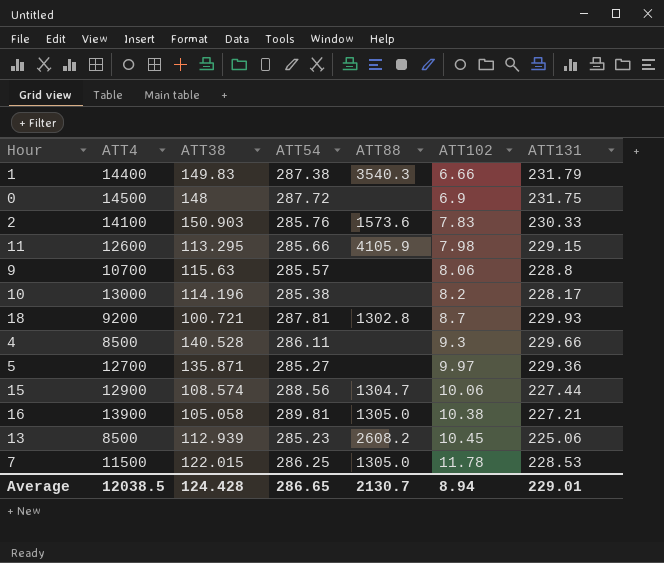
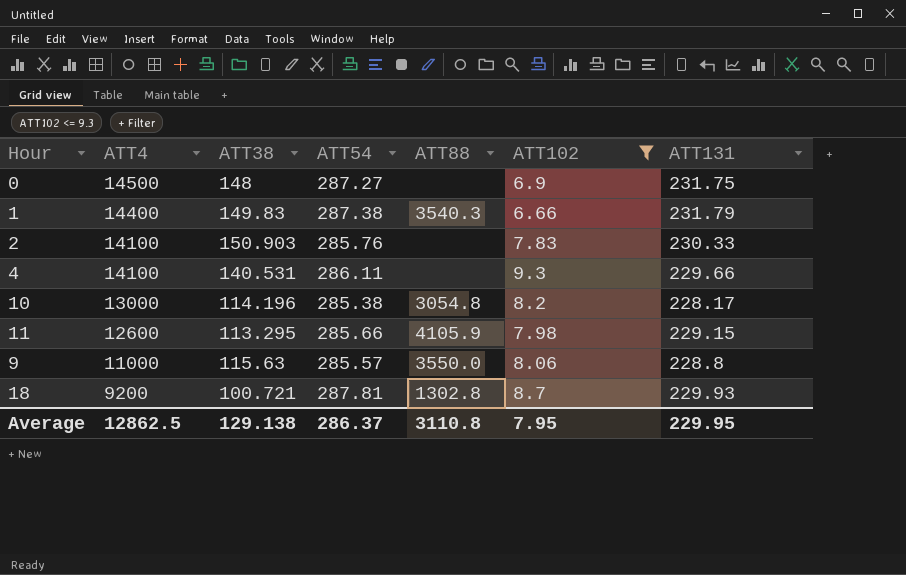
filter: none -> ATT102 <= 9.3
row order: ATT102 ascending -> ATT4 descending
0 | ATT54: 287.72 -> 287.27
2 | ATT88: 1573.6 -> none
4 | ATT4: 8500 -> 14100
4 | ATT38: 140.528 -> 140.531
10 | ATT88: none -> 3054.8
9 | ATT4: 10700 -> 11000
9 | ATT88: none -> 3550.0
Average | ATT4: 12038.5 -> 12862.5
Average | ATT38: 124.428 -> 129.138
Average | ATT54: 286.65 -> 286.37
Average | ATT88: 2130.7 -> 3110.8
Average | ATT102: 8.94 -> 7.95
Average | ATT131: 229.01 -> 229.95

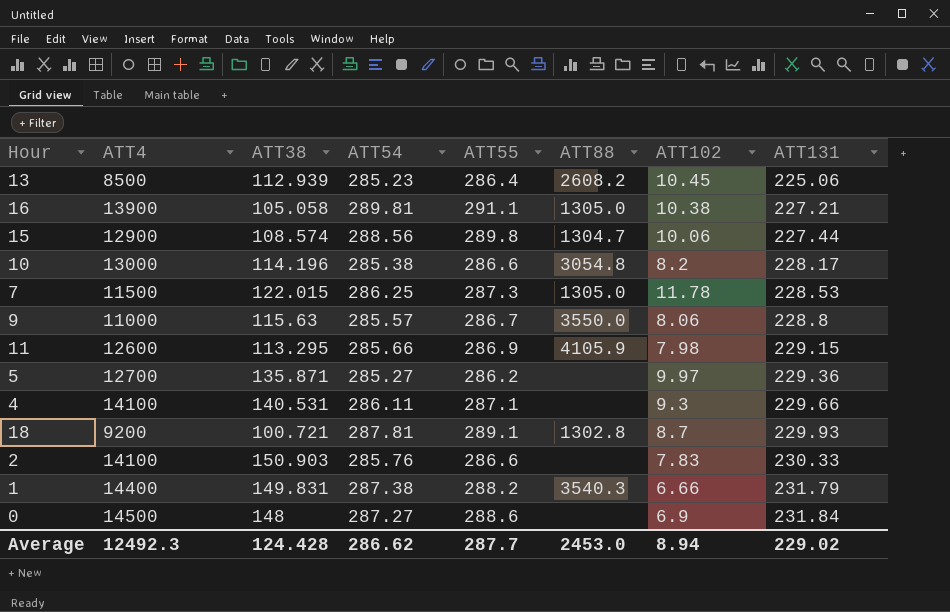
filter: ATT102 <= 9.3 -> none
row order: ATT4 descending -> ATT131 ascending
column ATT55 | position: none -> 5
1 | ATT38: 149.83 -> 149.831
0 | ATT131: 231.75 -> 231.84
Average | ATT4: 12862.5 -> 12492.3
Average | ATT38: 129.138 -> 124.428
Average | ATT54: 286.37 -> 286.62
Average | ATT88: 3110.8 -> 2453.0
Average | ATT102: 7.95 -> 8.94
Average | ATT131: 229.95 -> 229.02

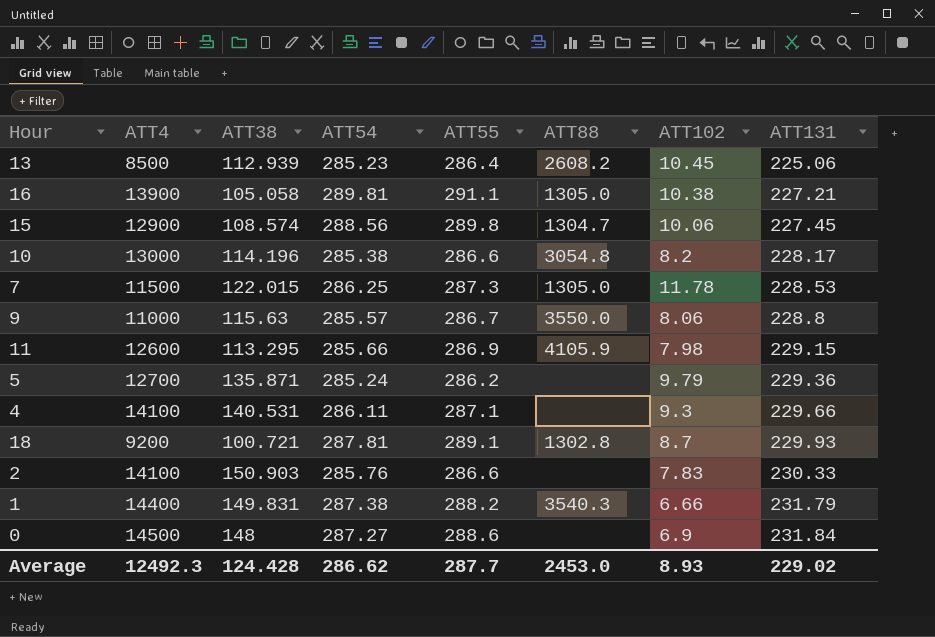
15 | ATT131: 227.44 -> 227.45
5 | ATT54: 285.27 -> 285.24
5 | ATT102: 9.97 -> 9.79
Average | ATT102: 8.94 -> 8.93

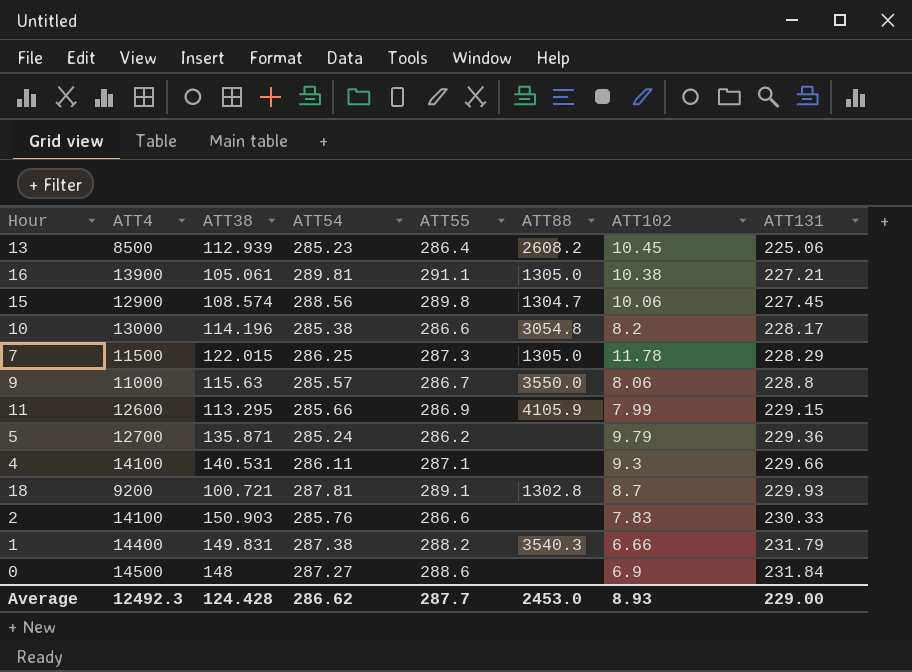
16 | ATT38: 105.058 -> 105.061
7 | ATT131: 228.53 -> 228.29
11 | ATT102: 7.98 -> 7.99
Average | ATT131: 229.02 -> 229.00

